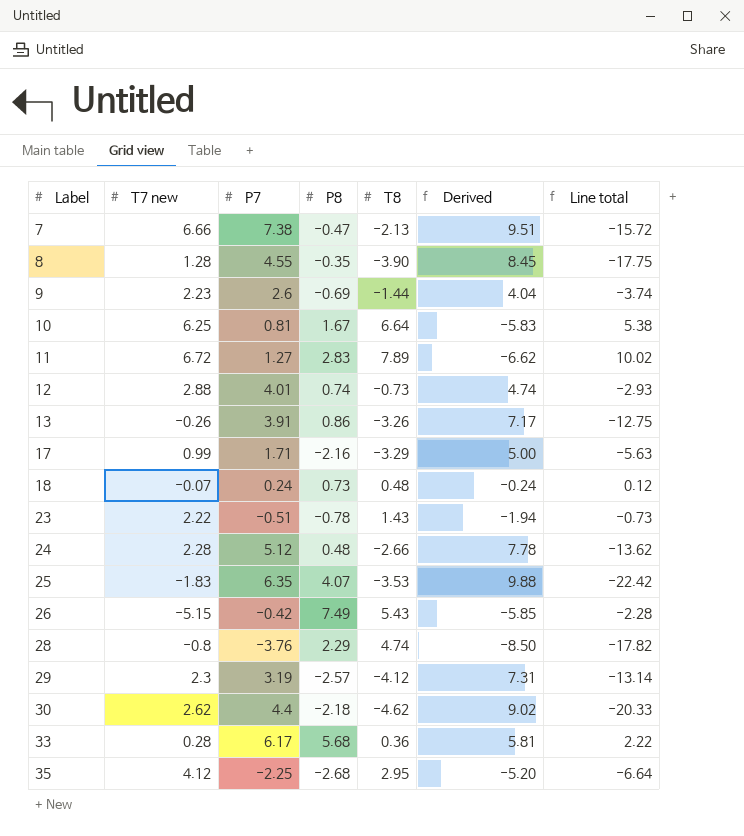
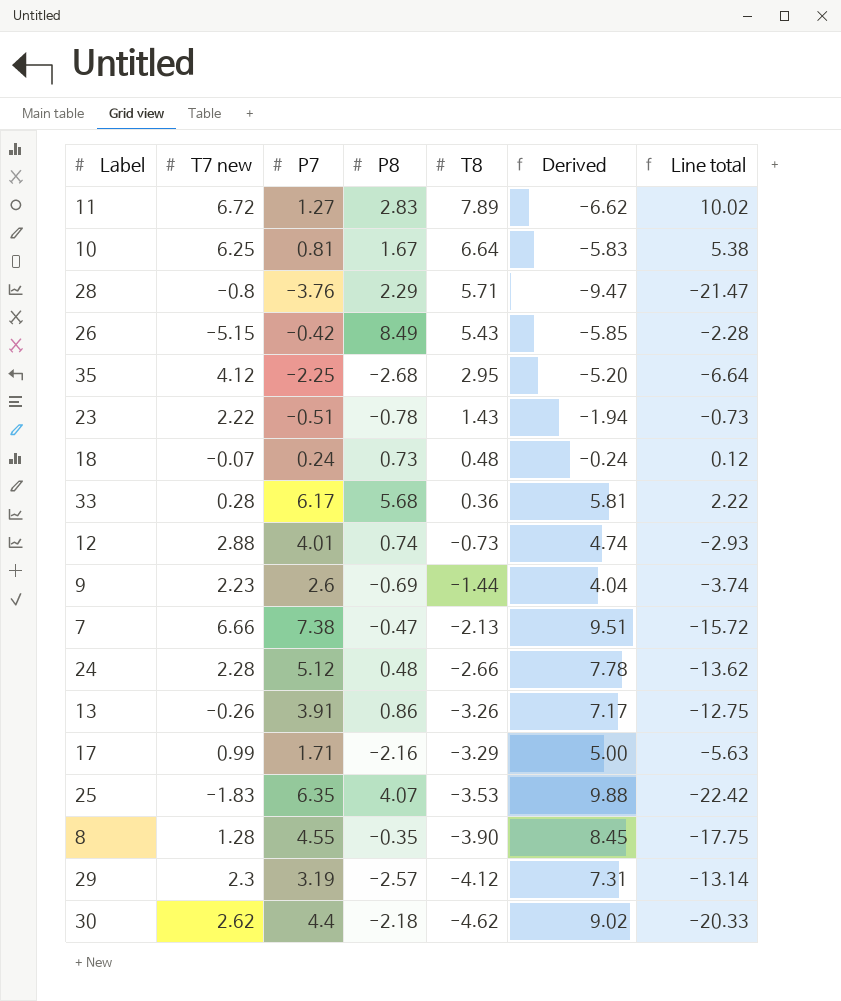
row order: Label ascending -> T8 descending
28 | T8: 4.74 -> 5.71
28 | Derived: -8.50 -> -9.47
28 | Line total: -17.82 -> -21.47
26 | P8: 7.49 -> 8.49

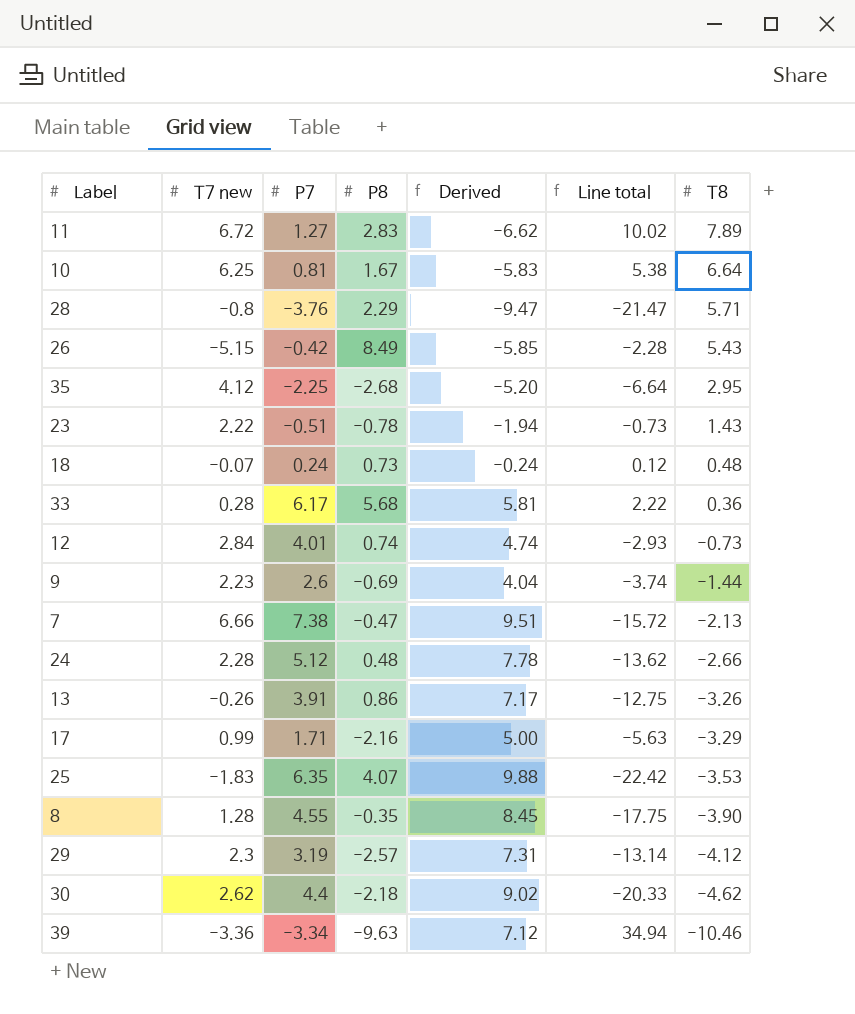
column T8 | position: 5 -> 7
12 | T7 new: 2.88 -> 2.84
row 39: none -> -3.36 | -3.34 | -9.63 | 7.12 | 34.94 | -10.46

